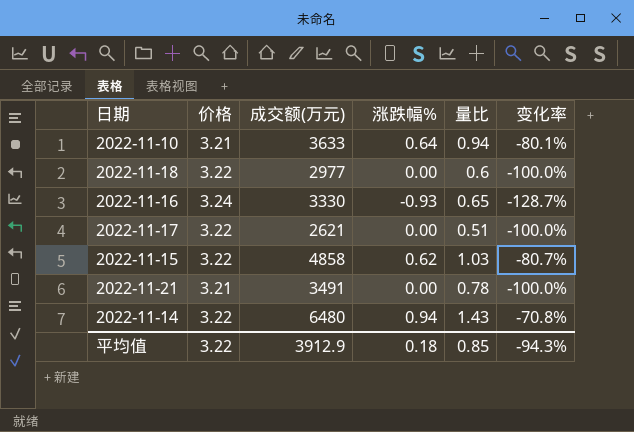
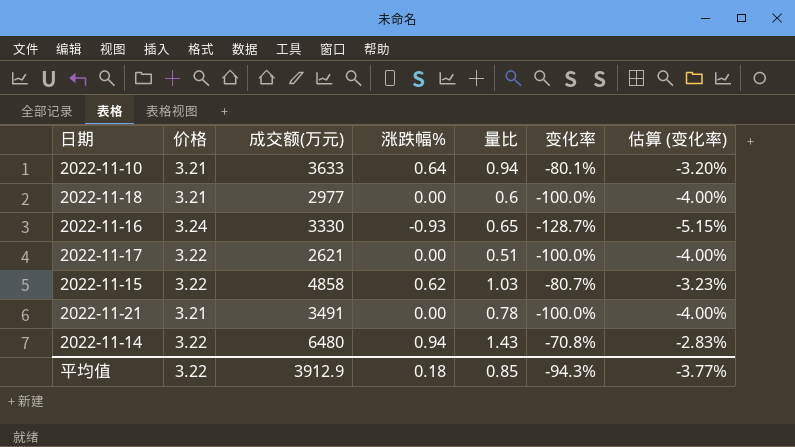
column 估算 (变化率) | formula: none -> [变化率] * 0.04
2022-11-18 | 价格: 3.22 -> 3.21

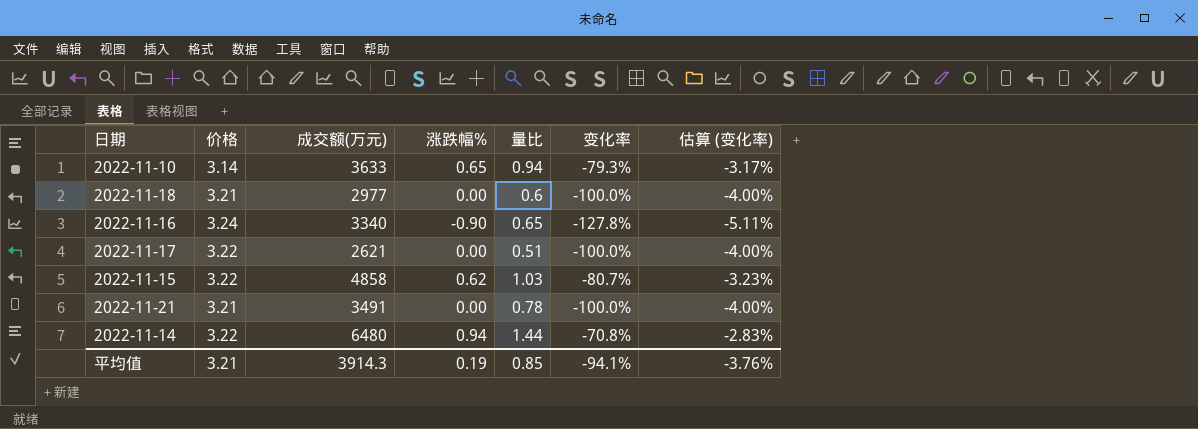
2022-11-10 | 价格: 3.21 -> 3.14
2022-11-10 | 涨跌幅%: 0.64 -> 0.65
2022-11-10 | 变化率: -80.1% -> -79.3%
2022-11-10 | 估算 (变化率): -3.20% -> -3.17%
2022-11-16 | 成交额(万元): 3330 -> 3340
2022-11-16 | 涨跌幅%: -0.93 -> -0.90
2022-11-16 | 变化率: -128.7% -> -127.8%
2022-11-16 | 估算 (变化率): -5.15% -> -5.11%
2022-11-14 | 量比: 1.43 -> 1.44
平均值 | 价格: 3.22 -> 3.21
平均值 | 成交额(万元): 3912.9 -> 3914.3
平均值 | 涨跌幅%: 0.18 -> 0.19
平均值 | 变化率: -94.3% -> -94.1%
平均值 | 估算 (变化率): -3.77% -> -3.76%

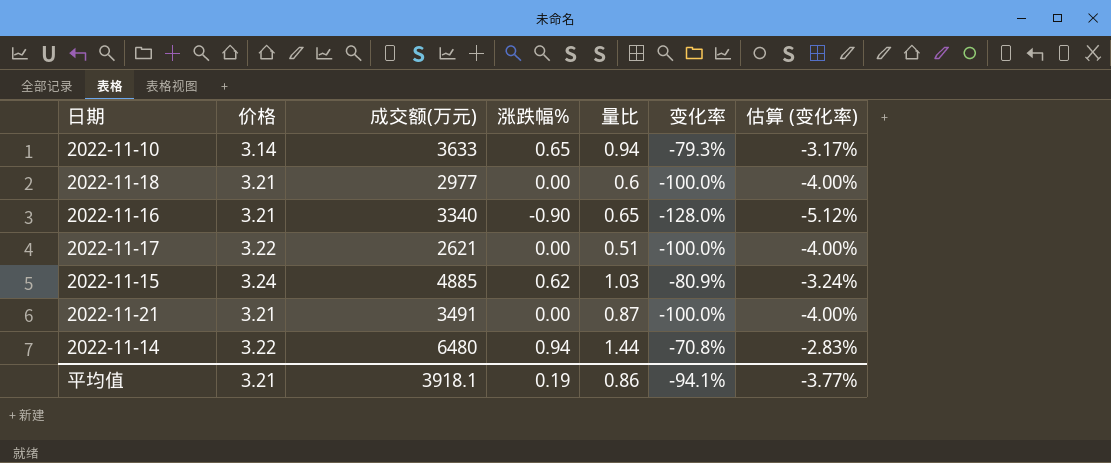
2022-11-16 | 价格: 3.24 -> 3.21
2022-11-16 | 变化率: -127.8% -> -128.0%
2022-11-16 | 估算 (变化率): -5.11% -> -5.12%
2022-11-15 | 价格: 3.22 -> 3.24
2022-11-15 | 成交额(万元): 4858 -> 4885
2022-11-15 | 变化率: -80.7% -> -80.9%
2022-11-15 | 估算 (变化率): -3.23% -> -3.24%
2022-11-21 | 量比: 0.78 -> 0.87
平均值 | 成交额(万元): 3914.3 -> 3918.1
平均值 | 量比: 0.85 -> 0.86
平均值 | 估算 (变化率): -3.76% -> -3.77%

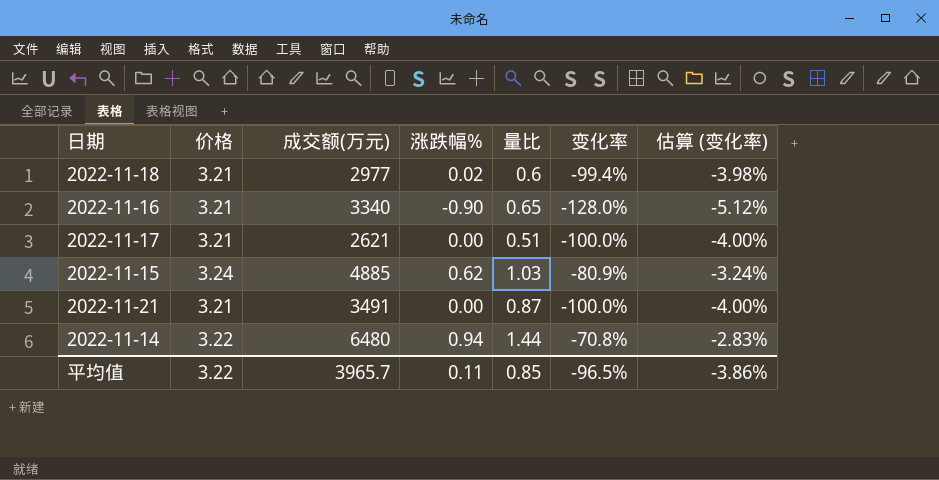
row 2022-11-10: 3.14 | 3633 | 0.65 | 0.94 | -79.3% | -3.17% -> none
2022-11-18 | 涨跌幅%: 0.00 -> 0.02
2022-11-18 | 变化率: -100.0% -> -99.4%
2022-11-18 | 估算 (变化率): -4.00% -> -3.98%
2022-11-17 | 价格: 3.22 -> 3.21
平均值 | 价格: 3.21 -> 3.22
平均值 | 成交额(万元): 3918.1 -> 3965.7
平均值 | 涨跌幅%: 0.19 -> 0.11
平均值 | 量比: 0.86 -> 0.85
平均值 | 变化率: -94.1% -> -96.5%
平均值 | 估算 (变化率): -3.77% -> -3.86%

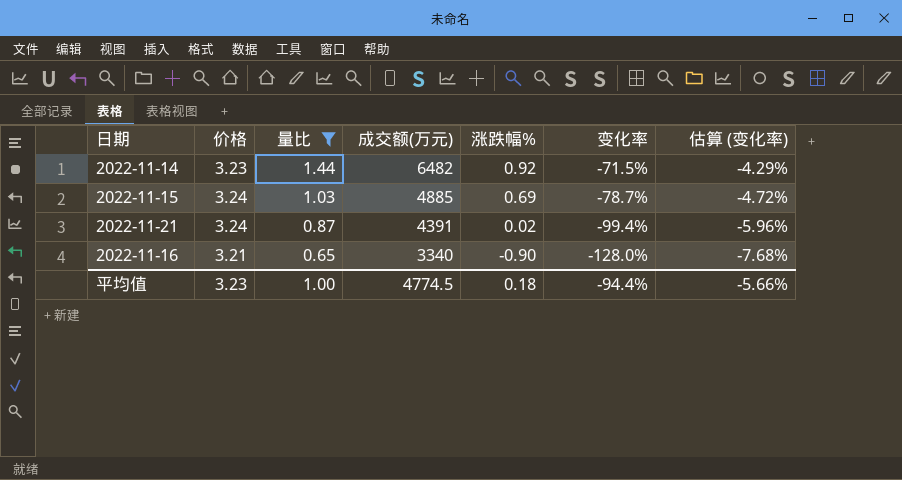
filter: none -> 量比 >= 0.65
row order: none -> 量比 descending
column 量比 | position: 5 -> 3
column 估算 (变化率) | formula: [变化率] * 0.04 -> [变化率] * 0.06
2022-11-14 | 价格: 3.22 -> 3.23
2022-11-14 | 成交额(万元): 6480 -> 6482
2022-11-14 | 涨跌幅%: 0.94 -> 0.92
2022-11-14 | 变化率: -70.8% -> -71.5%
2022-11-15 | 涨跌幅%: 0.62 -> 0.69
2022-11-15 | 变化率: -80.9% -> -78.7%
2022-11-21 | 价格: 3.21 -> 3.24
2022-11-21 | 成交额(万元): 3491 -> 4391
2022-11-21 | 涨跌幅%: 0.00 -> 0.02
2022-11-21 | 变化率: -100.0% -> -99.4%
平均值 | 价格: 3.22 -> 3.23
平均值 | 量比: 0.85 -> 1.00
平均值 | 成交额(万元): 3965.7 -> 4774.5
平均值 | 涨跌幅%: 0.11 -> 0.18
平均值 | 变化率: -96.5% -> -94.4%
平均值 | 估算 (变化率): -3.86% -> -5.66%

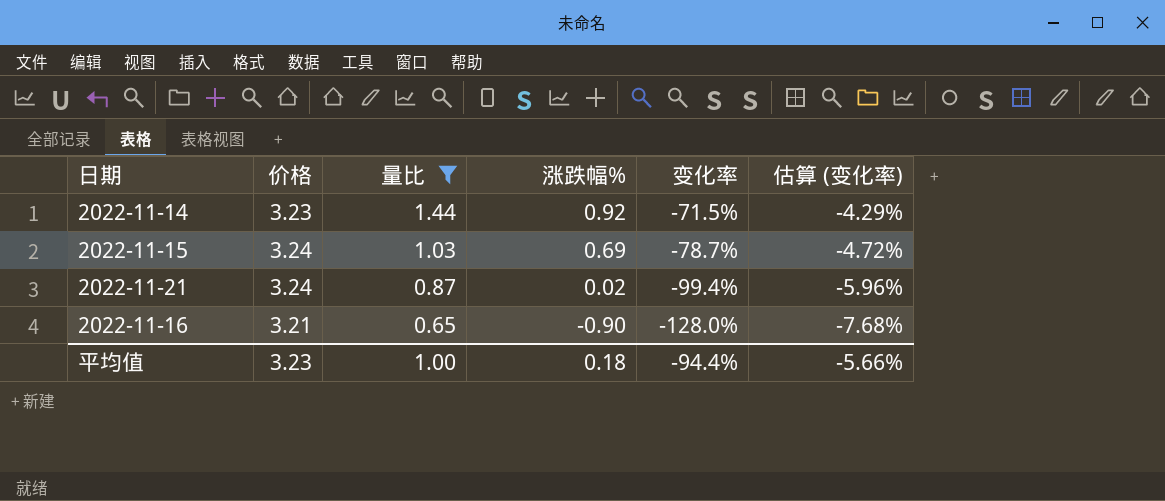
column 成交额(万元) | position: 4 -> none

